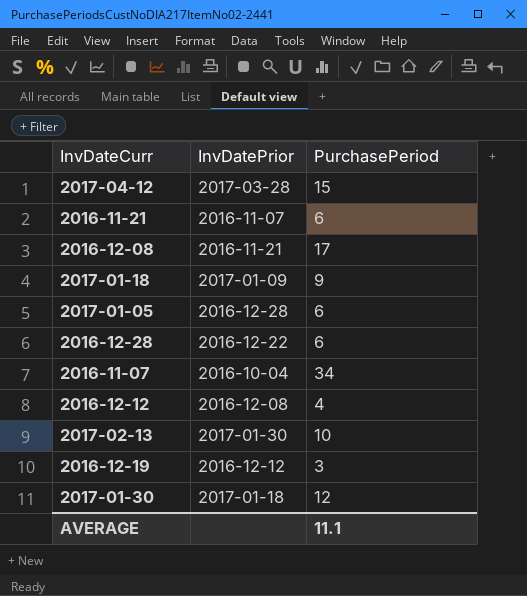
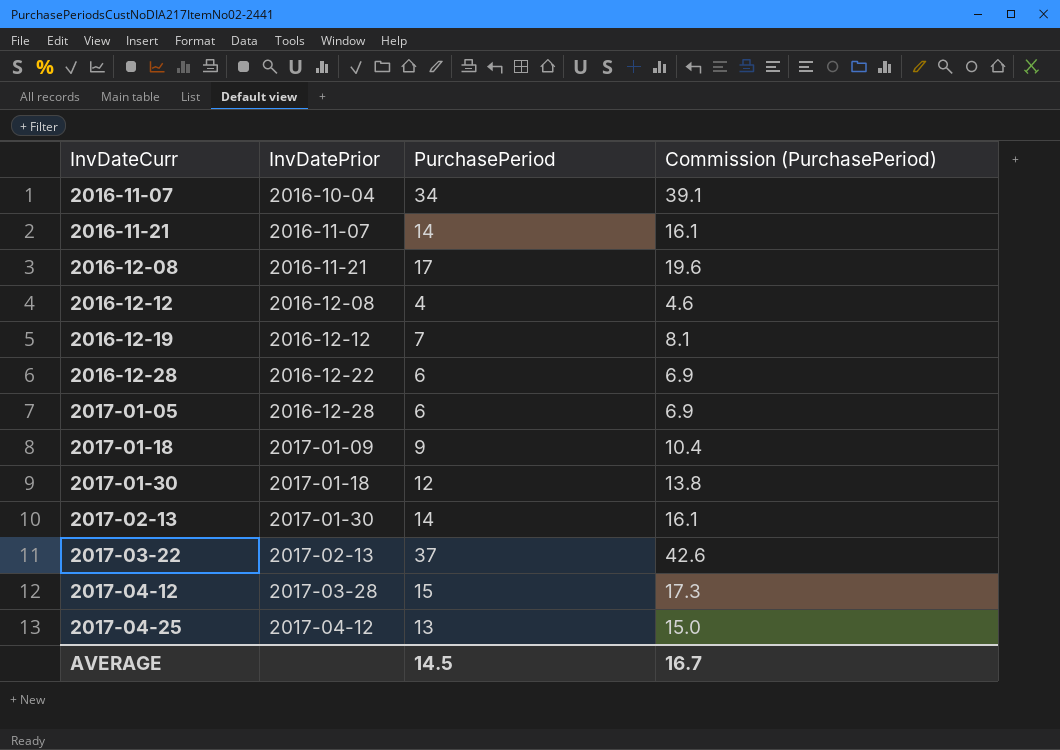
row order: none -> InvDateCurr ascending
column Commission (PurchasePeriod) | formula: none -> [PurchasePeriod] * 1.15
2016-11-21 | PurchasePeriod: 6 -> 14
2016-12-19 | PurchasePeriod: 3 -> 7
2017-02-13 | PurchasePeriod: 10 -> 14
row 2017-03-22: none -> 2017-02-13 | 37 | 42.6
row 2017-04-25: none -> 2017-04-12 | 13 | 15.0
AVERAGE | PurchasePeriod: 11.1 -> 14.5

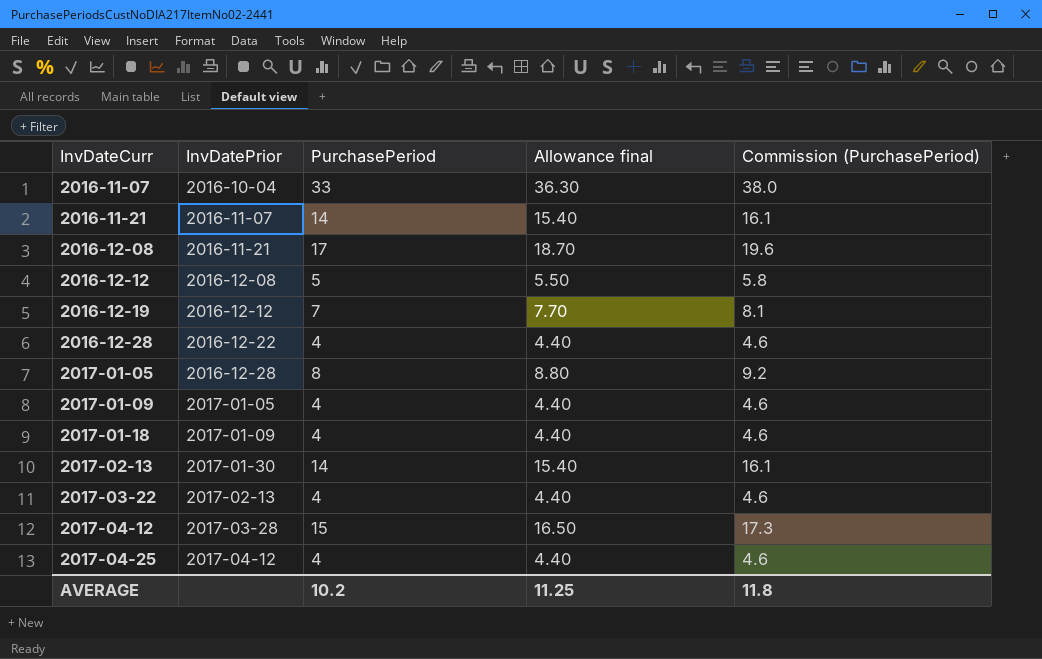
column Allowance final | formula: none -> [PurchasePeriod] * 1.1
row 2017-01-30: 2017-01-18 | 12 | 13.8 -> none
2016-11-07 | PurchasePeriod: 34 -> 33
2016-11-07 | Commission (PurchasePeriod): 39.1 -> 38.0
2016-12-12 | PurchasePeriod: 4 -> 5
2016-12-12 | Commission (PurchasePeriod): 4.6 -> 5.8
2016-12-28 | PurchasePeriod: 6 -> 4
2016-12-28 | Commission (PurchasePeriod): 6.9 -> 4.6
2017-01-05 | PurchasePeriod: 6 -> 8
2017-01-05 | Commission (PurchasePeriod): 6.9 -> 9.2
row 2017-01-09: none -> 2017-01-05 | 4 | 4.40 | 4.6
2017-01-18 | PurchasePeriod: 9 -> 4
2017-01-18 | Commission (PurchasePeriod): 10.4 -> 4.6
2017-03-22 | PurchasePeriod: 37 -> 4
2017-03-22 | Commission (PurchasePeriod): 42.6 -> 4.6
2017-04-25 | PurchasePeriod: 13 -> 4
2017-04-25 | Commission (PurchasePeriod): 15.0 -> 4.6
AVERAGE | PurchasePeriod: 14.5 -> 10.2
AVERAGE | Commission (PurchasePeriod): 16.7 -> 11.8

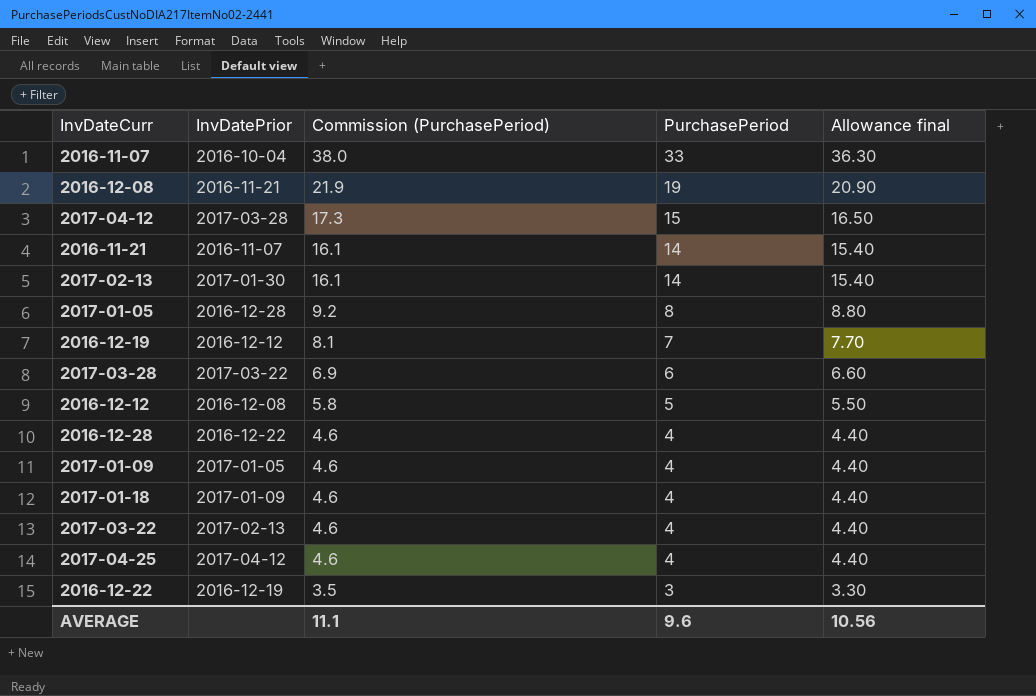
row order: InvDateCurr ascending -> Commission (PurchasePeriod) descending
column Commission (PurchasePeriod) | position: 5 -> 3
2016-12-08 | Commission (PurchasePeriod): 19.6 -> 21.9
2016-12-08 | PurchasePeriod: 17 -> 19
2016-12-08 | Allowance final: 18.70 -> 20.90
row 2017-03-28: none -> 2017-03-22 | 6.9 | 6 | 6.60
row 2016-12-22: none -> 2016-12-19 | 3.5 | 3 | 3.30
AVERAGE | Commission (PurchasePeriod): 11.8 -> 11.1
AVERAGE | PurchasePeriod: 10.2 -> 9.6
AVERAGE | Allowance final: 11.25 -> 10.56

